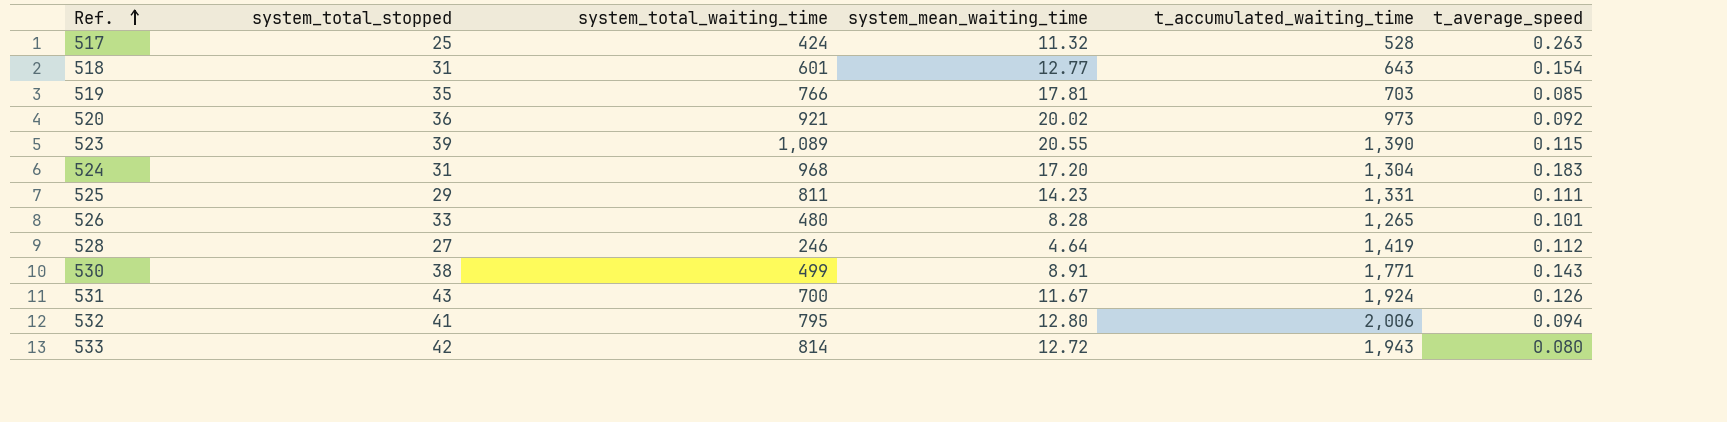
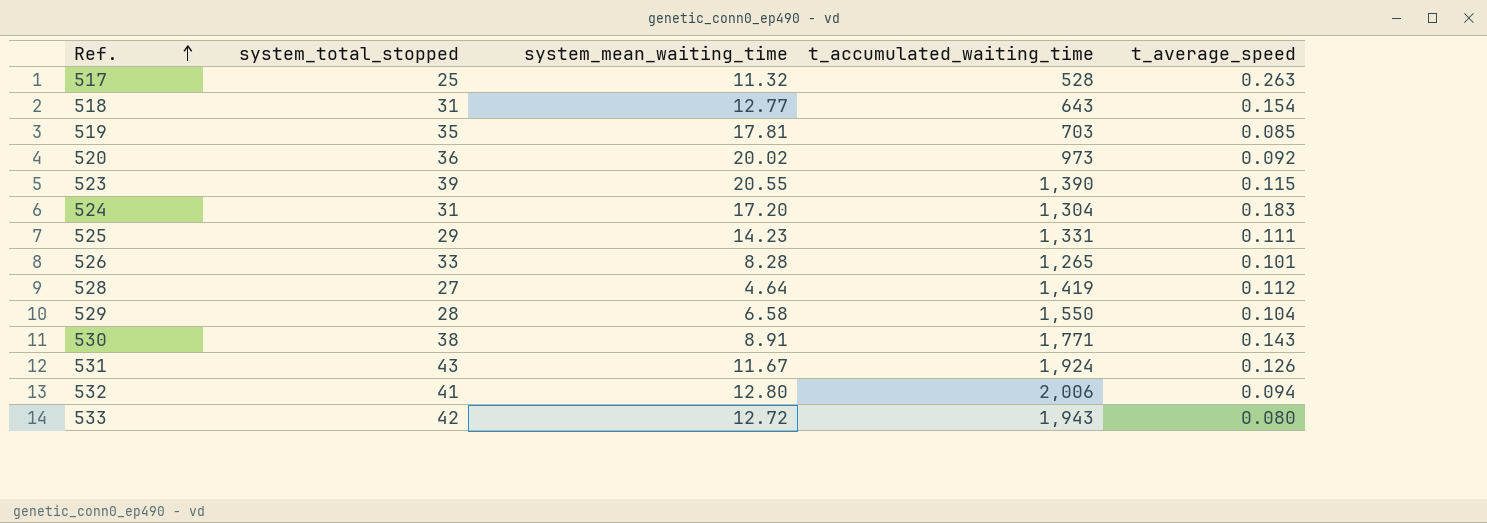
column system_total_waiting_time | position: 3 -> none
row 529: none -> 28 | 6.58 | 1,550 | 0.104

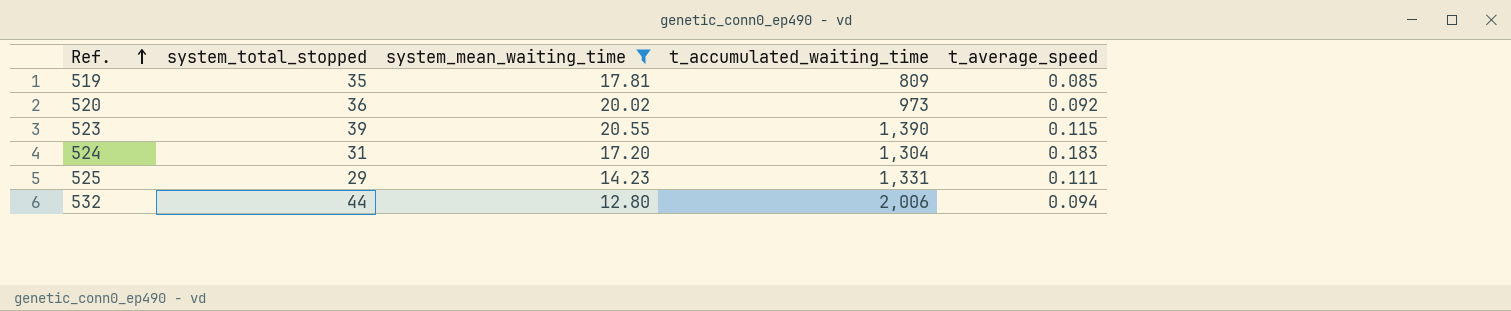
filter: none -> system_mean_waiting_time >= 12.80
519 | t_accumulated_waiting_time: 703 -> 809
532 | system_total_stopped: 41 -> 44

